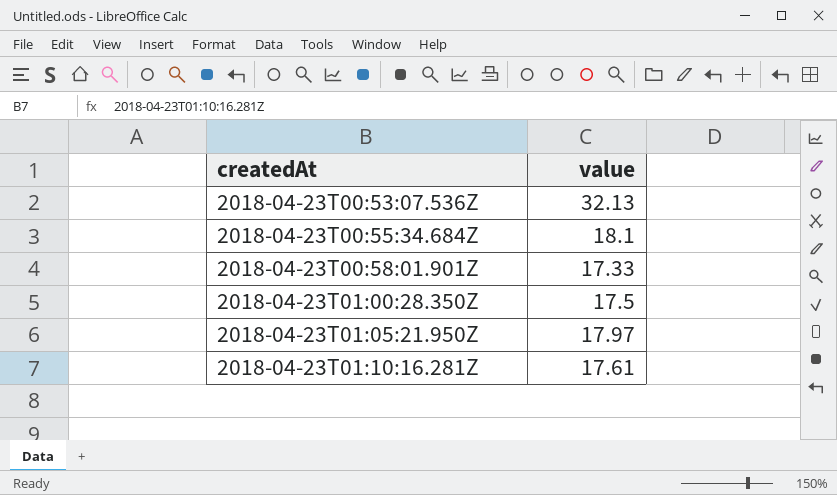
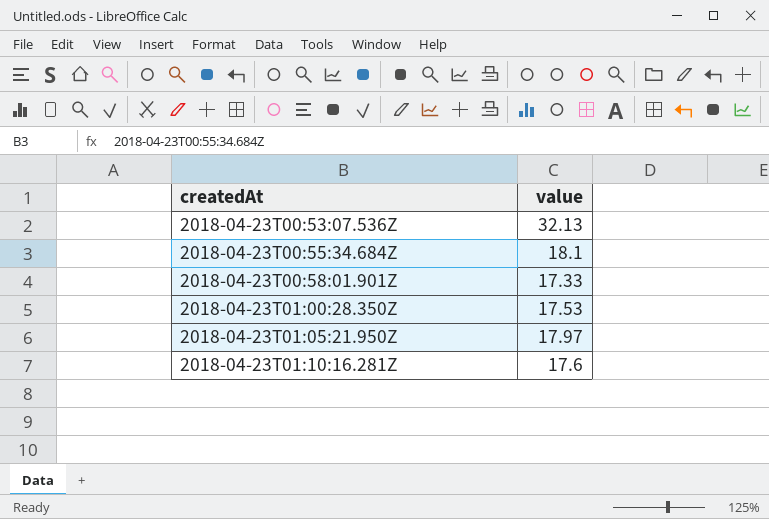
2018-04-23T01:00:28.350Z | value: 17.5 -> 17.53
2018-04-23T01:10:16.281Z | value: 17.61 -> 17.6

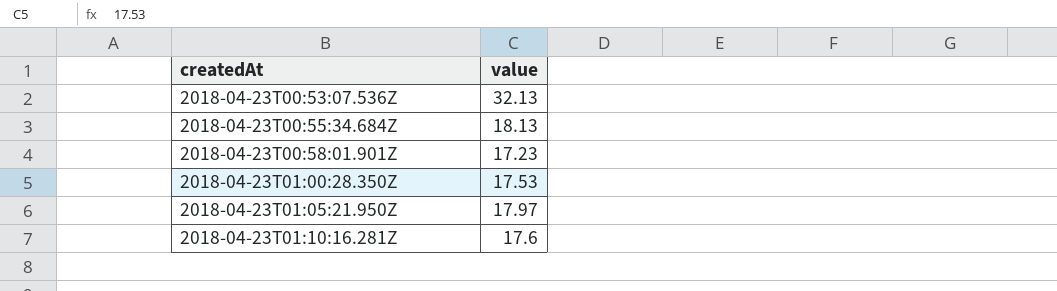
2018-04-23T00:55:34.684Z | value: 18.1 -> 18.13
2018-04-23T00:58:01.901Z | value: 17.33 -> 17.23

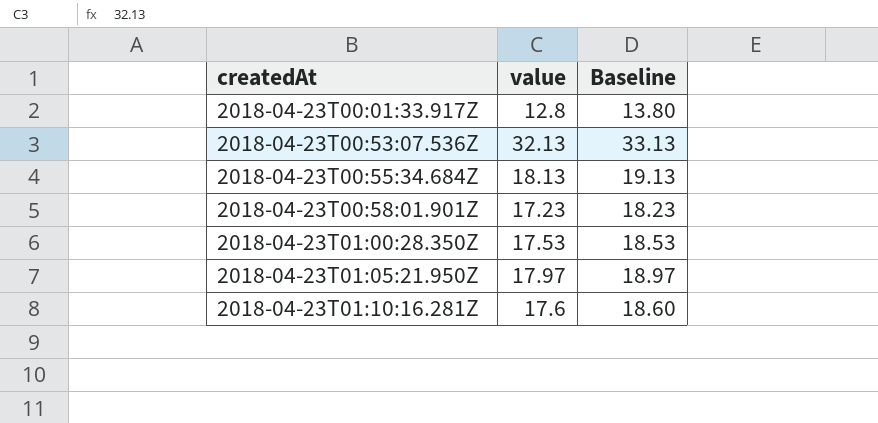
column Baseline | formula: none -> [value] + 1
row 2018-04-23T00:01:33.917Z: none -> 12.8 | 13.80

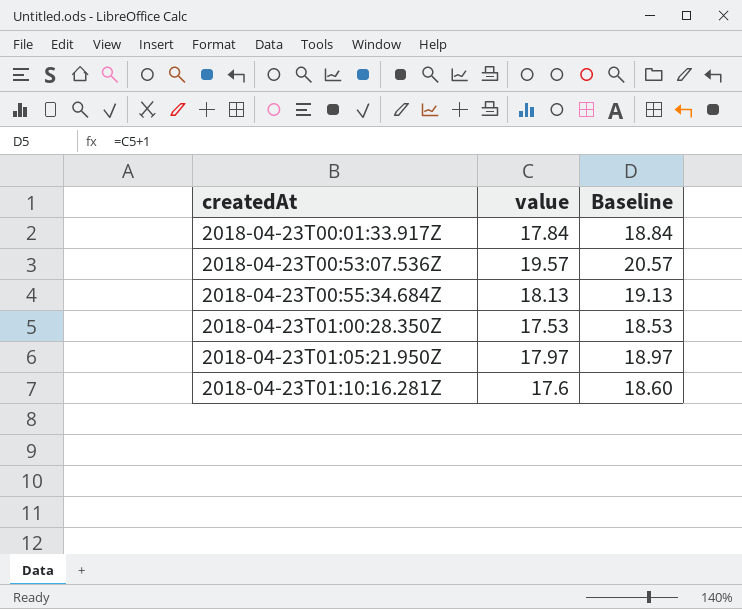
row 2018-04-23T00:58:01.901Z: 17.23 | 18.23 -> none
2018-04-23T00:01:33.917Z | value: 12.8 -> 17.84
2018-04-23T00:01:33.917Z | Baseline: 13.80 -> 18.84
2018-04-23T00:53:07.536Z | value: 32.13 -> 19.57
2018-04-23T00:53:07.536Z | Baseline: 33.13 -> 20.57

